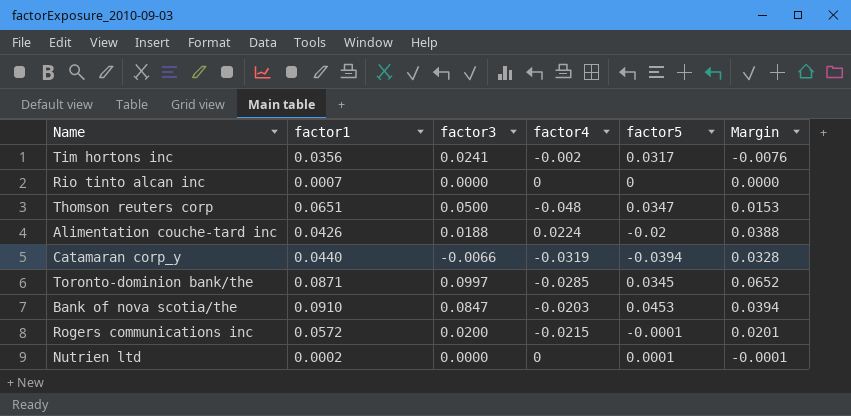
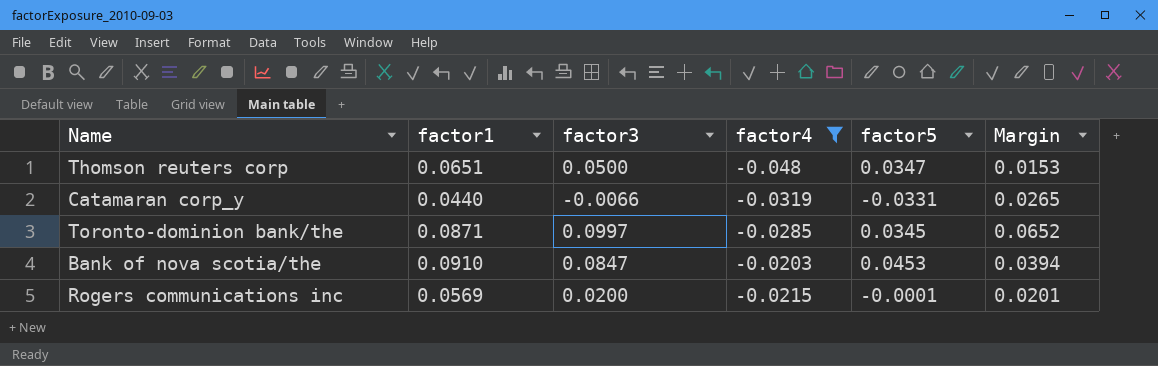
filter: none -> factor4 <= -0.0203
Catamaran corp_y | factor5: -0.0394 -> -0.0331
Catamaran corp_y | Margin: 0.0328 -> 0.0265
Rogers communications inc | factor1: 0.0572 -> 0.0569

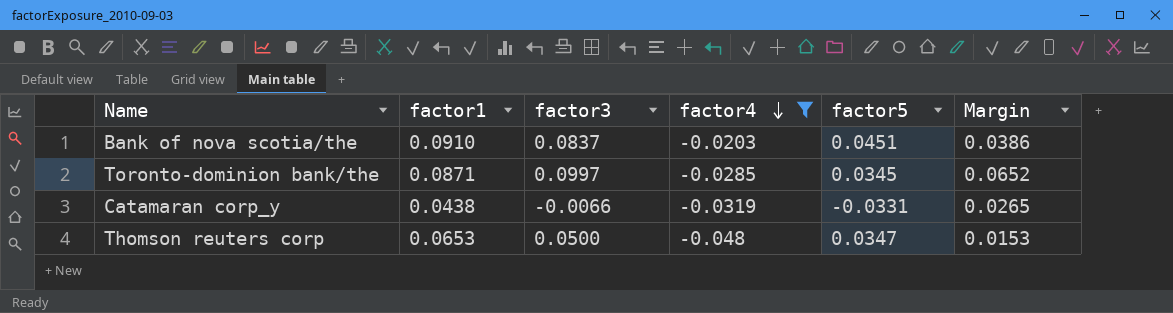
row order: none -> factor4 descending
row Rogers communications inc: 0.0569 | 0.0200 | -0.0215 | -0.0001 | 0.0201 -> none
Bank of nova scotia/the | factor3: 0.0847 -> 0.0837
Bank of nova scotia/the | factor5: 0.0453 -> 0.0451
Bank of nova scotia/the | Margin: 0.0394 -> 0.0386
Catamaran corp_y | factor1: 0.0440 -> 0.0438
Thomson reuters corp | factor1: 0.0651 -> 0.0653

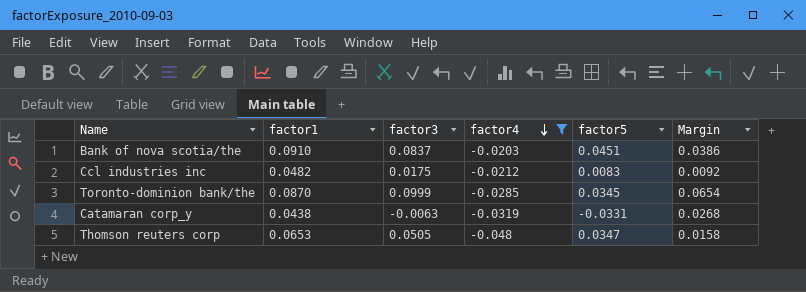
row Ccl industries inc: none -> 0.0482 | 0.0175 | -0.0212 | 0.0083 | 0.0092
Toronto-dominion bank/the | factor1: 0.0871 -> 0.0870
Toronto-dominion bank/the | factor3: 0.0997 -> 0.0999
Toronto-dominion bank/the | Margin: 0.0652 -> 0.0654
Catamaran corp_y | factor3: -0.0066 -> -0.0063
Catamaran corp_y | Margin: 0.0265 -> 0.0268
Thomson reuters corp | factor3: 0.0500 -> 0.0505
Thomson reuters corp | Margin: 0.0153 -> 0.0158

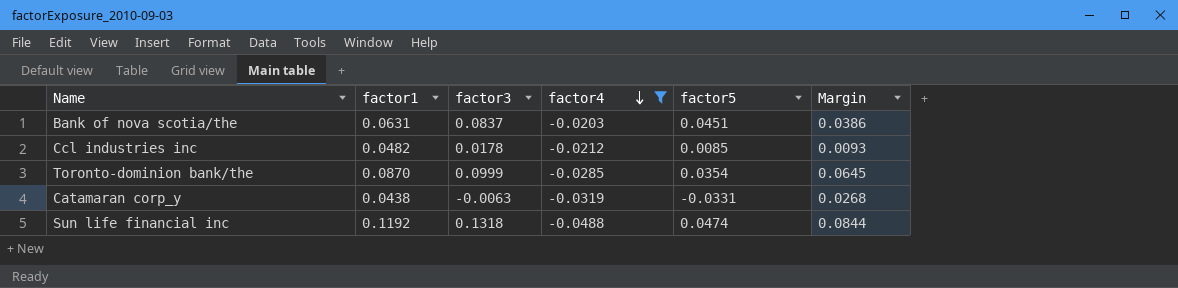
row Thomson reuters corp: 0.0653 | 0.0505 | -0.048 | 0.0347 | 0.0158 -> none
Bank of nova scotia/the | factor1: 0.0910 -> 0.0631
Ccl industries inc | factor3: 0.0175 -> 0.0178
Ccl industries inc | factor5: 0.0083 -> 0.0085
Ccl industries inc | Margin: 0.0092 -> 0.0093
Toronto-dominion bank/the | factor5: 0.0345 -> 0.0354
Toronto-dominion bank/the | Margin: 0.0654 -> 0.0645
row Sun life financial inc: none -> 0.1192 | 0.1318 | -0.0488 | 0.0474 | 0.0844

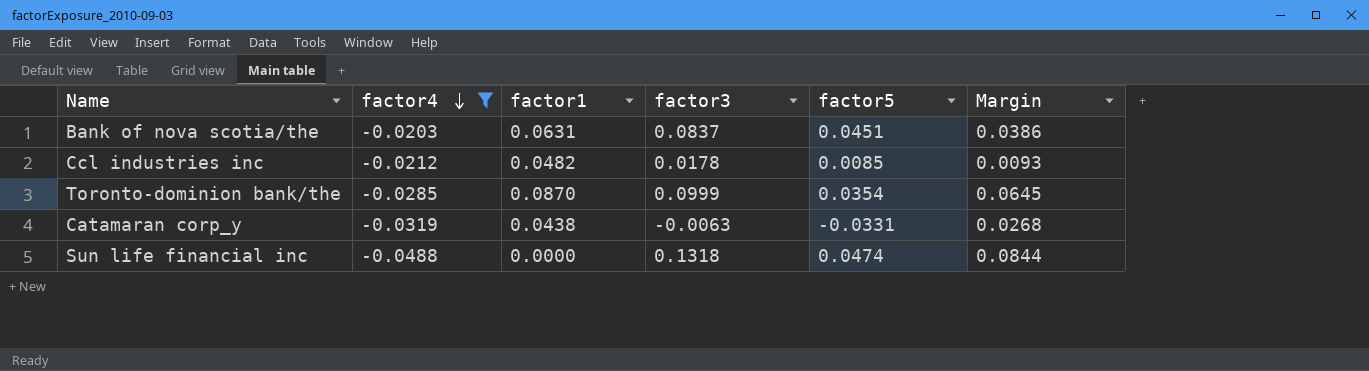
column factor4 | position: 4 -> 2
Sun life financial inc | factor1: 0.1192 -> 0.0000

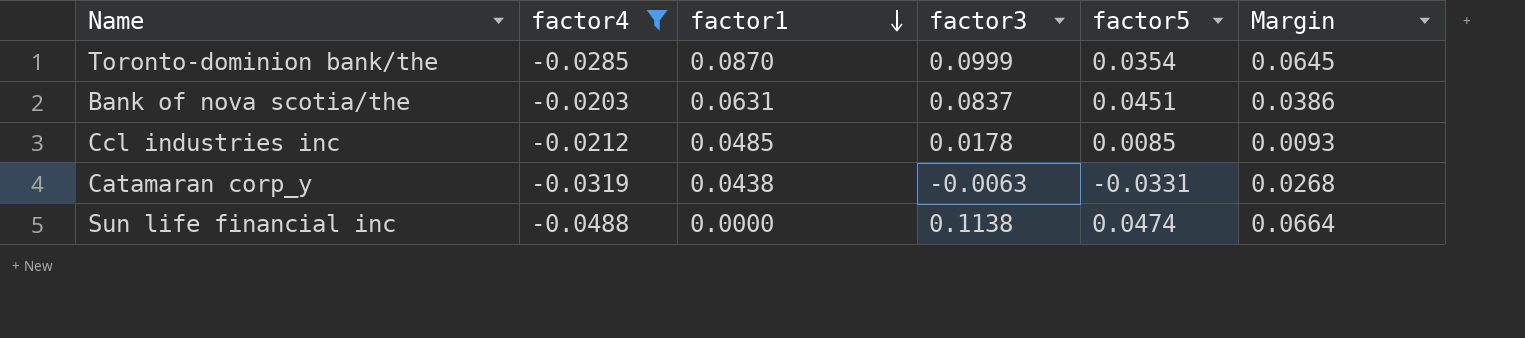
row order: factor4 descending -> factor1 descending
Ccl industries inc | factor1: 0.0482 -> 0.0485
Sun life financial inc | factor3: 0.1318 -> 0.1138
Sun life financial inc | Margin: 0.0844 -> 0.0664

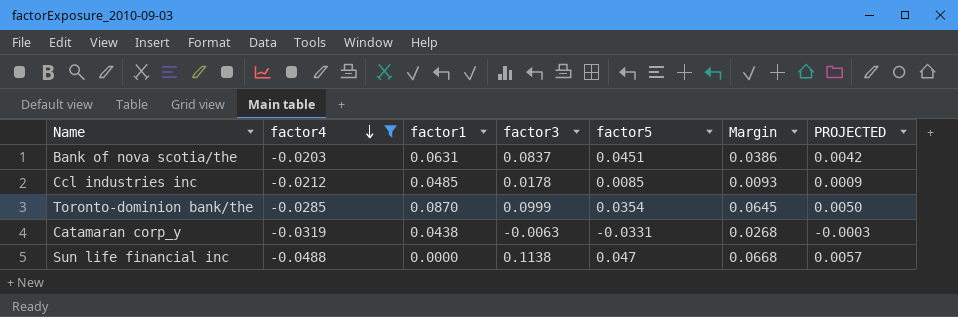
row order: factor1 descending -> factor4 descending
column PROJECTED | formula: none -> [factor3] * 0.05
Sun life financial inc | factor5: 0.0474 -> 0.047
Sun life financial inc | Margin: 0.0664 -> 0.0668

